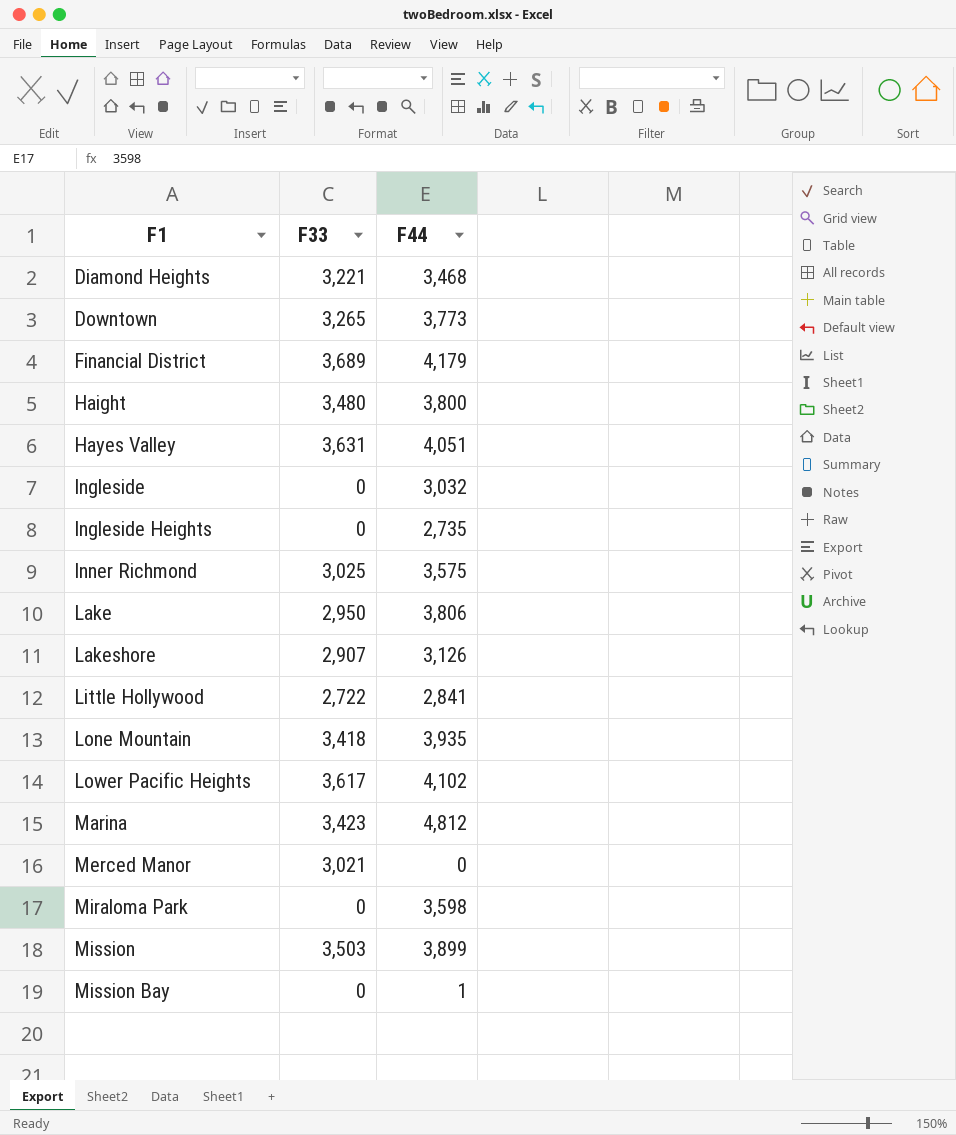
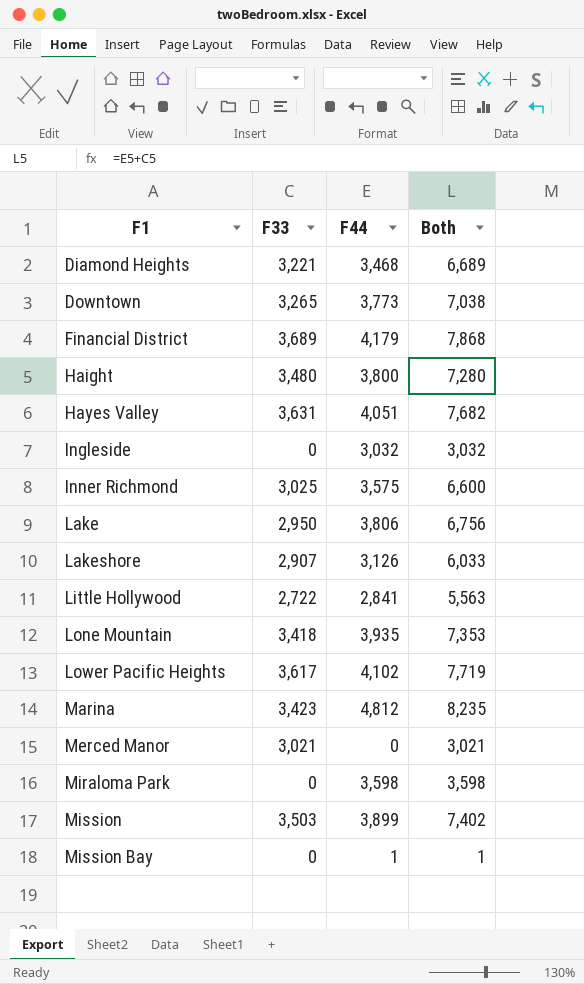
column Both | formula: none -> [F33] + [F44]
row Ingleside Heights: 0 | 2,735 -> none

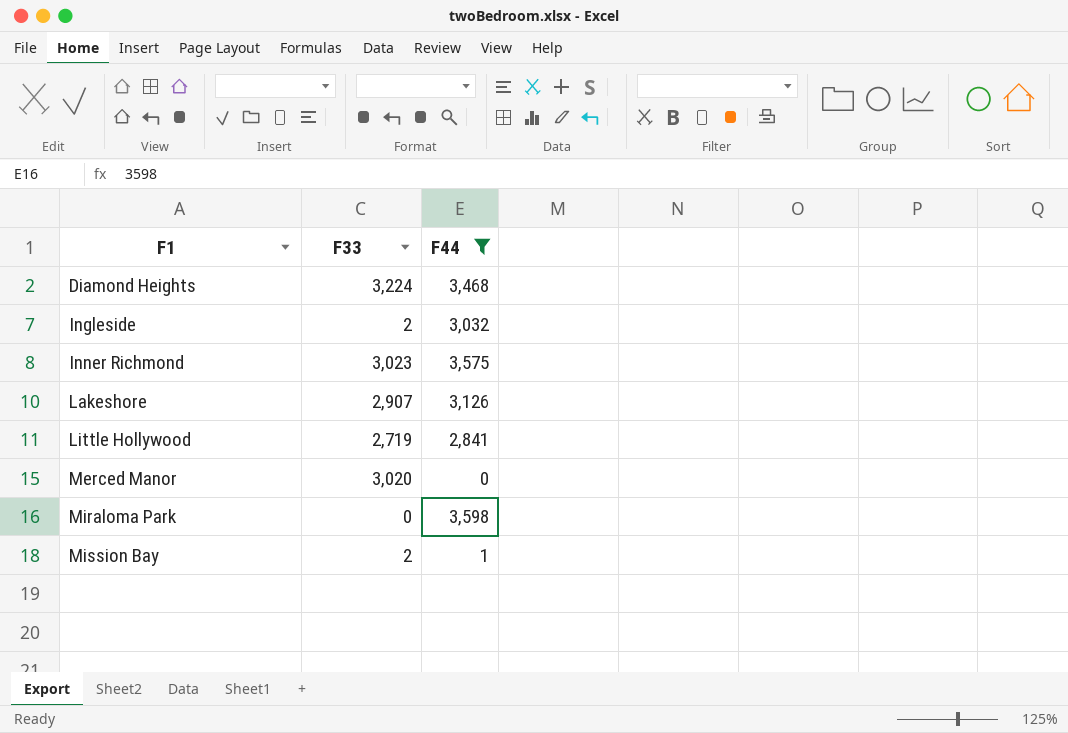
filter: none -> F44 <= 3,598
column Both | formula: [F33] + [F44] -> none
Diamond Heights | F33: 3,221 -> 3,224
Ingleside | F33: 0 -> 2
Inner Richmond | F33: 3,025 -> 3,023
Little Hollywood | F33: 2,722 -> 2,719
Merced Manor | F33: 3,021 -> 3,020
Mission Bay | F33: 0 -> 2

